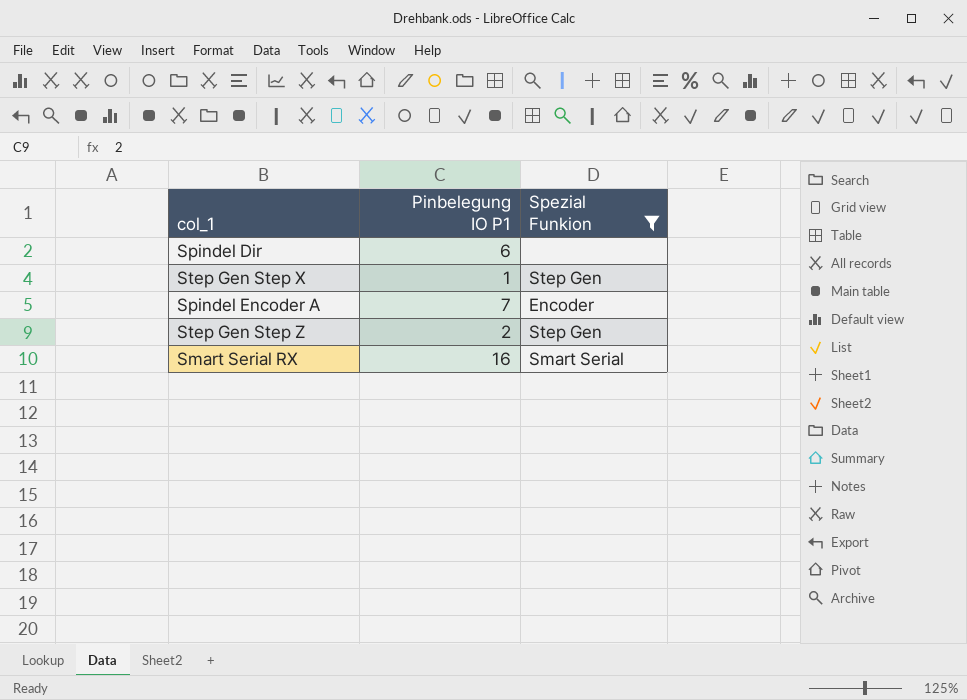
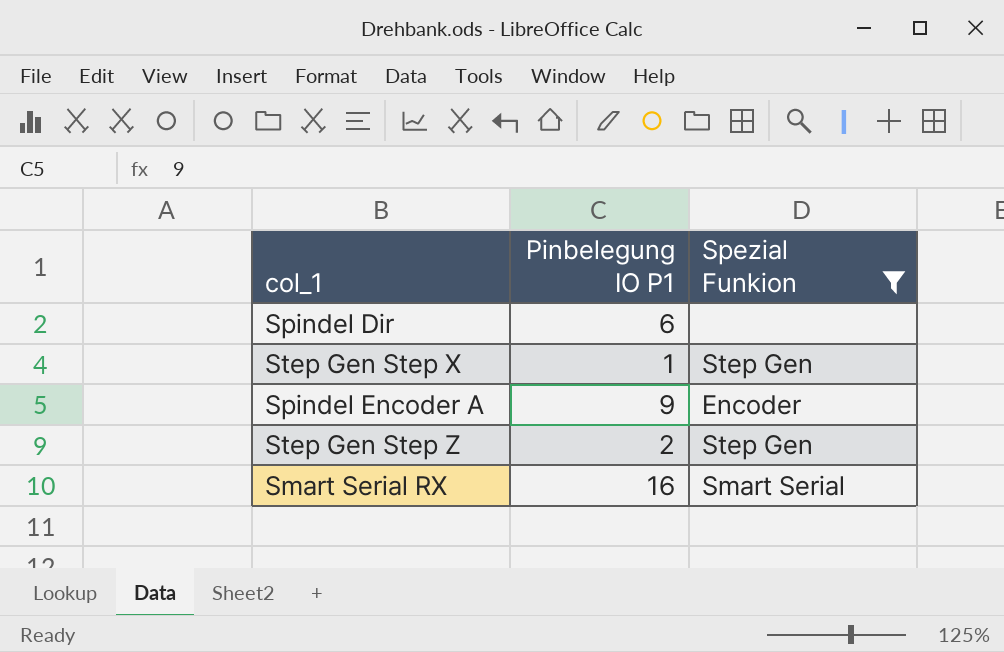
Spindel Encoder A | Pinbelegung IO P1: 7 -> 9

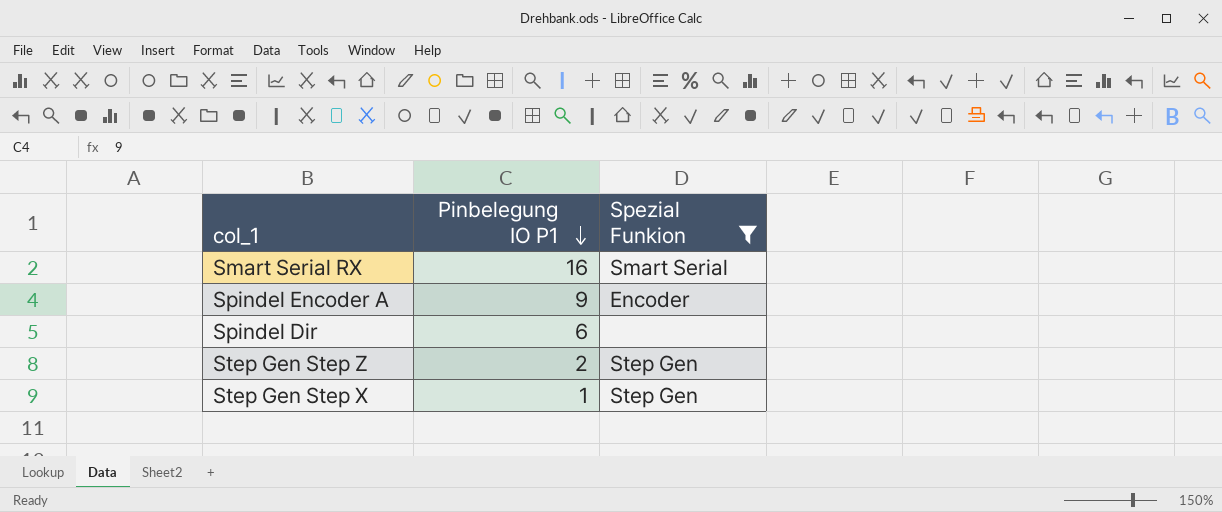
row order: none -> Pinbelegung IO P1 descending

